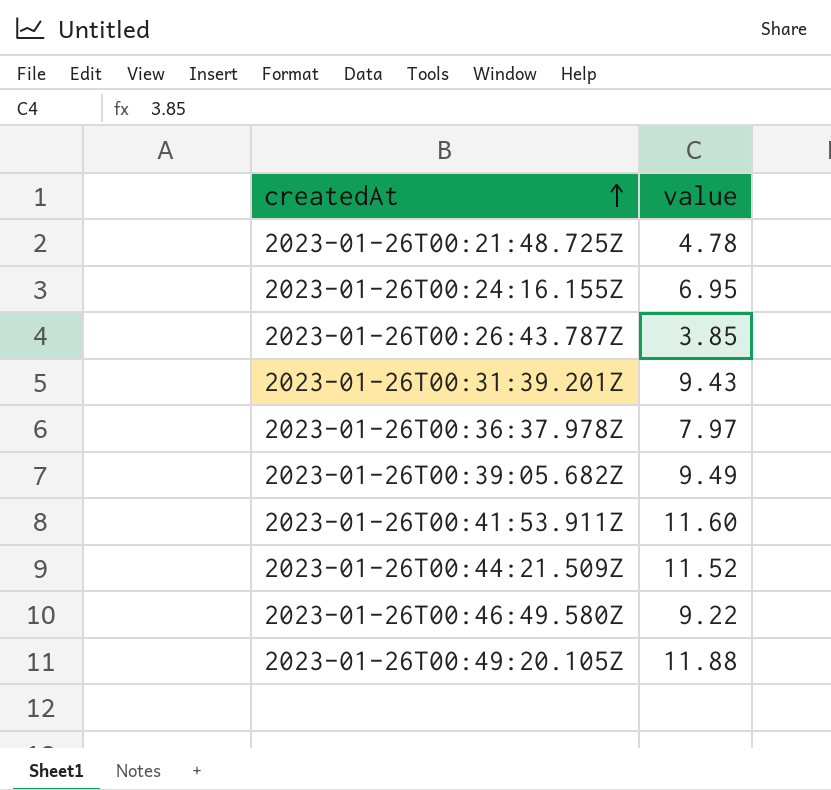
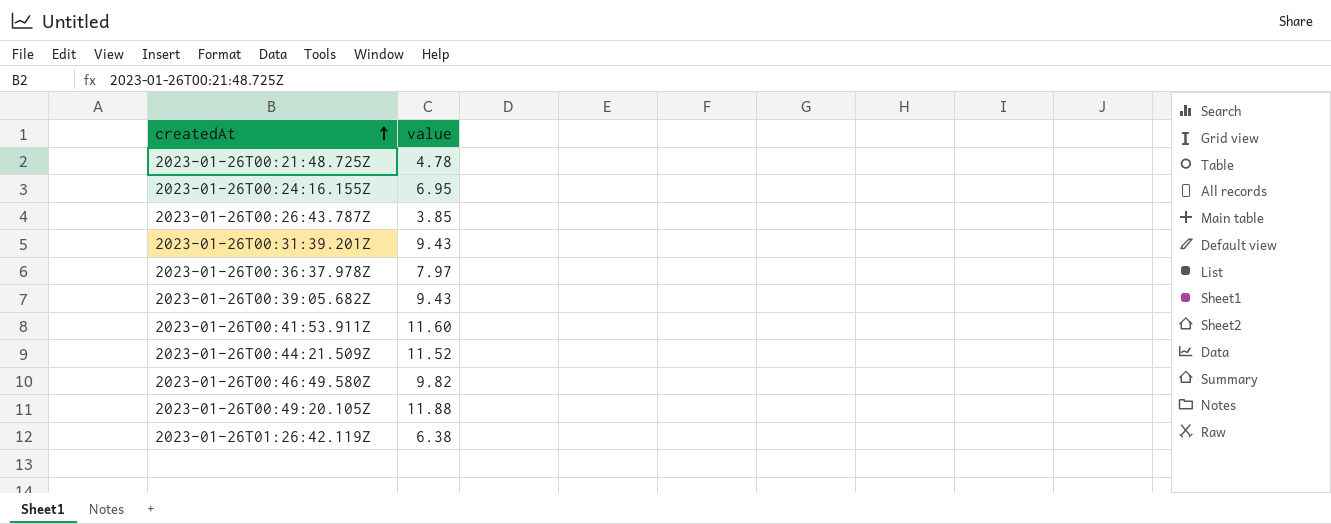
2023-01-26T00:39:05.682Z | value: 9.49 -> 9.43
2023-01-26T00:46:49.580Z | value: 9.22 -> 9.82
row 2023-01-26T01:26:42.119Z: none -> 6.38

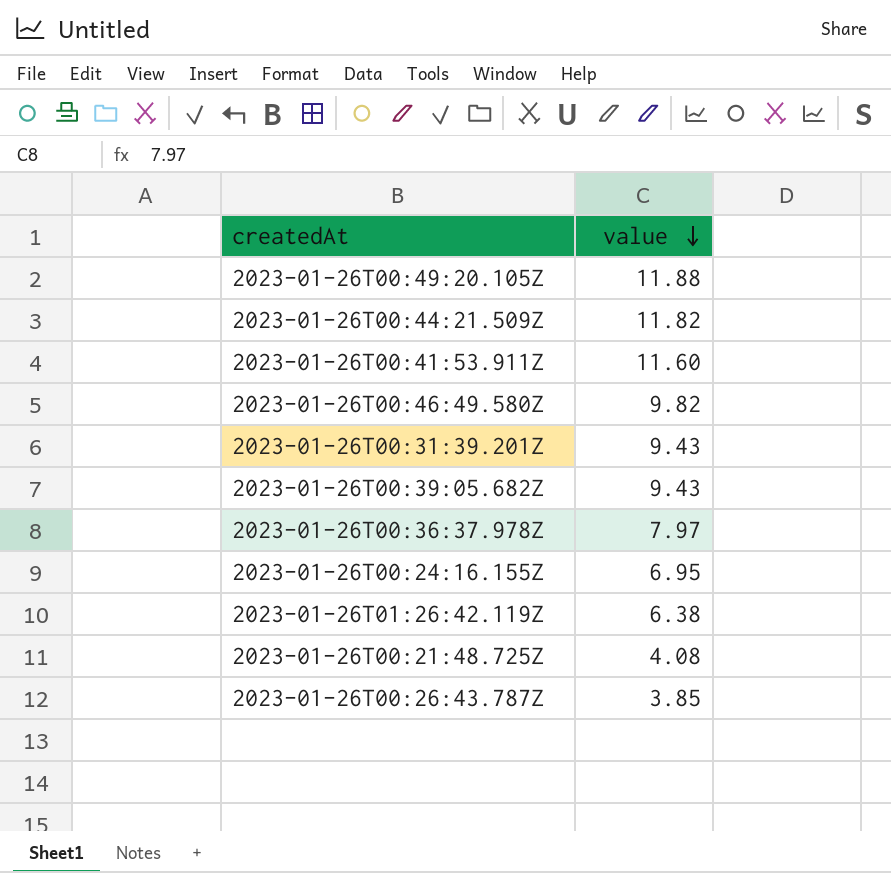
row order: createdAt ascending -> value descending
2023-01-26T00:44:21.509Z | value: 11.52 -> 11.82
2023-01-26T00:21:48.725Z | value: 4.78 -> 4.08

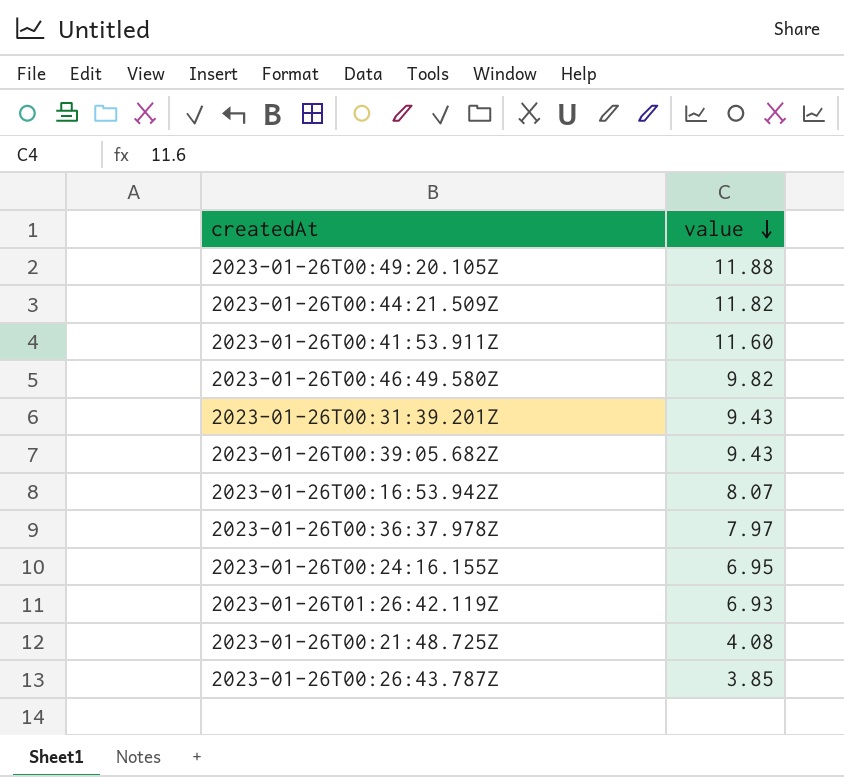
row 2023-01-26T00:16:53.942Z: none -> 8.07
2023-01-26T01:26:42.119Z | value: 6.38 -> 6.93

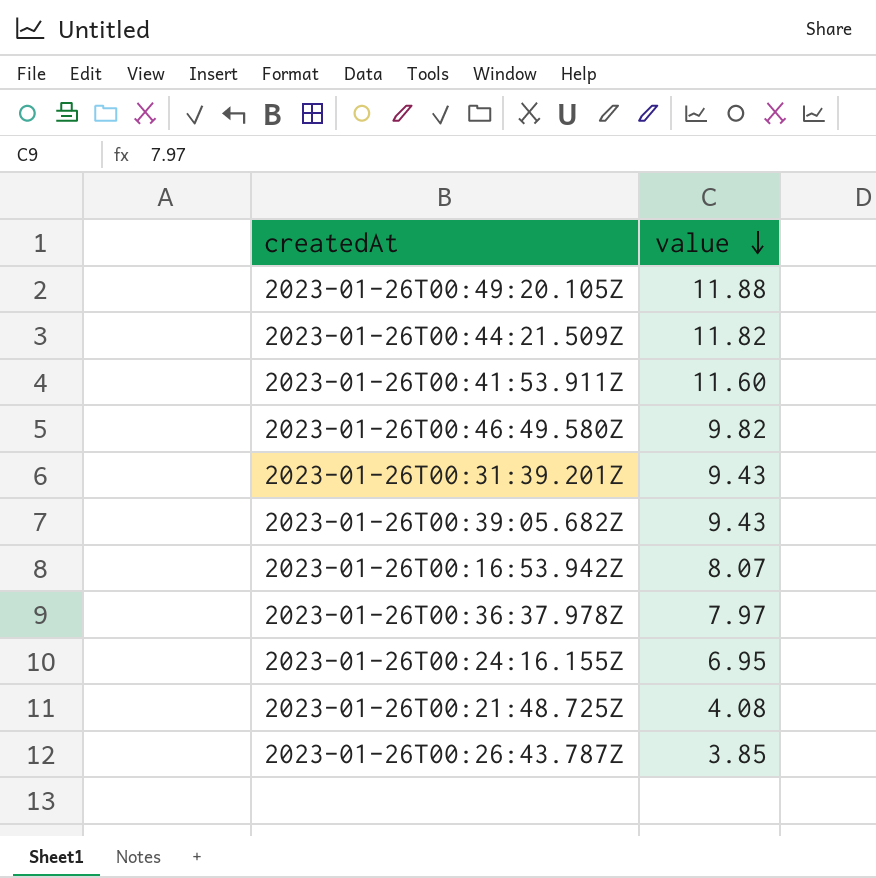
row 2023-01-26T01:26:42.119Z: 6.93 -> none

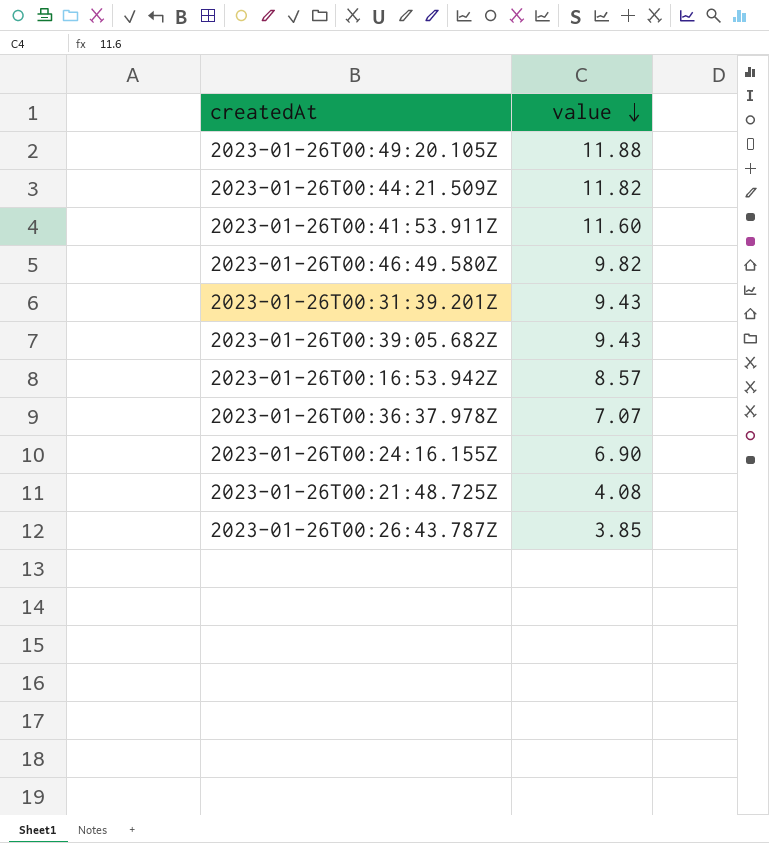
2023-01-26T00:16:53.942Z | value: 8.07 -> 8.57
2023-01-26T00:36:37.978Z | value: 7.97 -> 7.07
2023-01-26T00:24:16.155Z | value: 6.95 -> 6.90

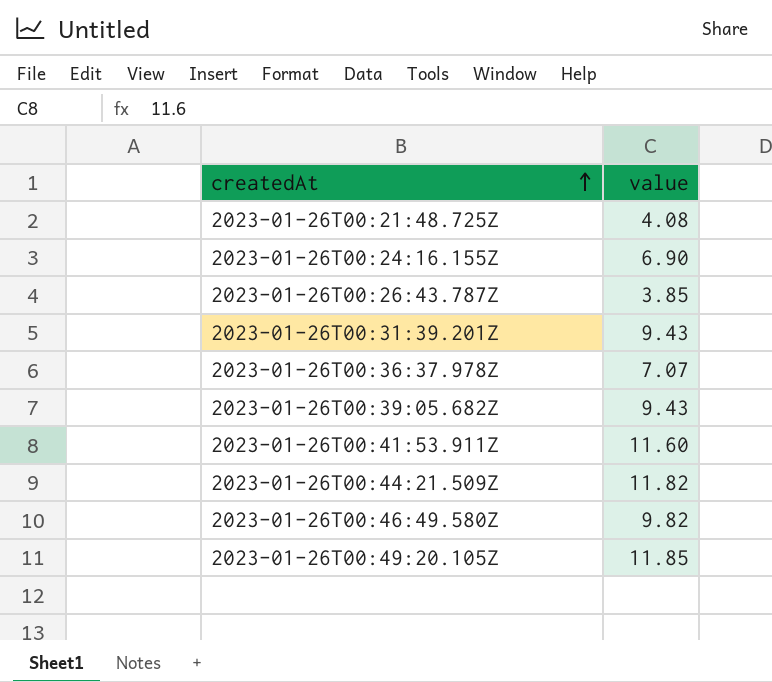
row order: value descending -> createdAt ascending
row 2023-01-26T00:16:53.942Z: 8.57 -> none
2023-01-26T00:49:20.105Z | value: 11.88 -> 11.85

